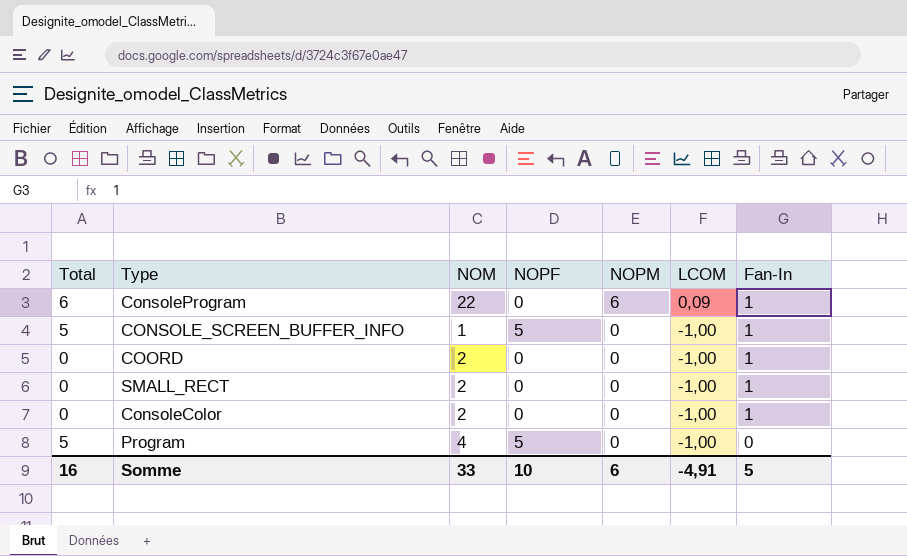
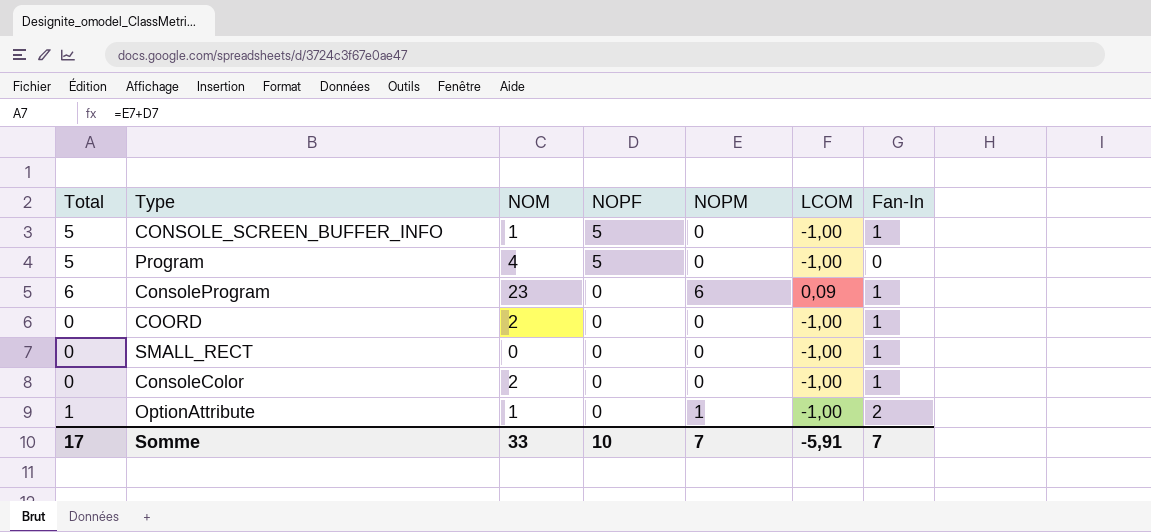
row order: NOPM descending -> NOPF descending
ConsoleProgram | NOM: 22 -> 23
SMALL_RECT | NOM: 2 -> 0
row OptionAttribute: none -> 1 | 1 | 0 | 1 | -1,00 | 2
Somme | Total: 16 -> 17
Somme | NOPM: 6 -> 7
Somme | LCOM: -4,91 -> -5,91
Somme | Fan-In: 5 -> 7

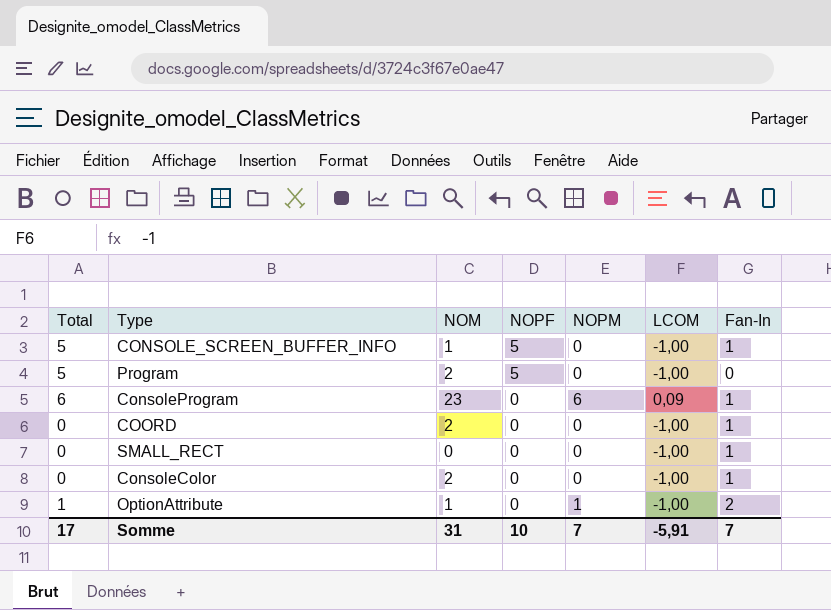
Program | NOM: 4 -> 2
Somme | NOM: 33 -> 31

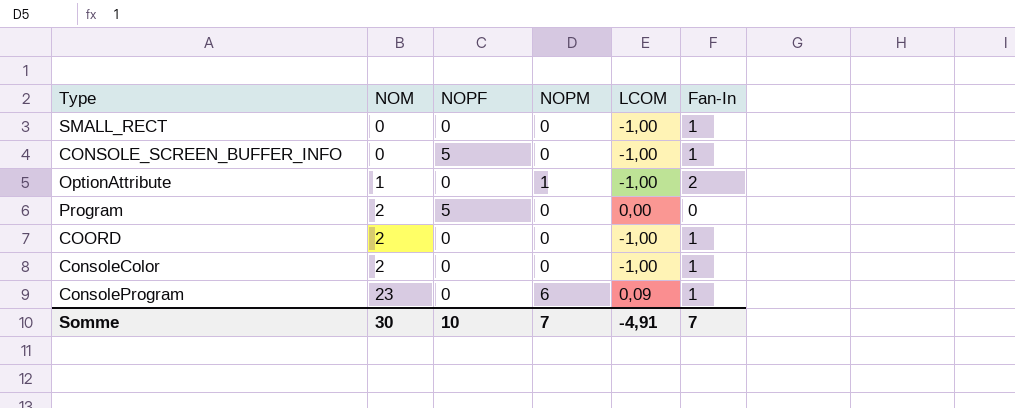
row order: NOPF descending -> NOM ascending
column Total | formula: [NOPF] + [NOPM] -> none
CONSOLE_SCREEN_BUFFER_INFO | NOM: 1 -> 0
Program | LCOM: -1,00 -> 0,00
Somme | NOM: 31 -> 30
Somme | LCOM: -5,91 -> -4,91

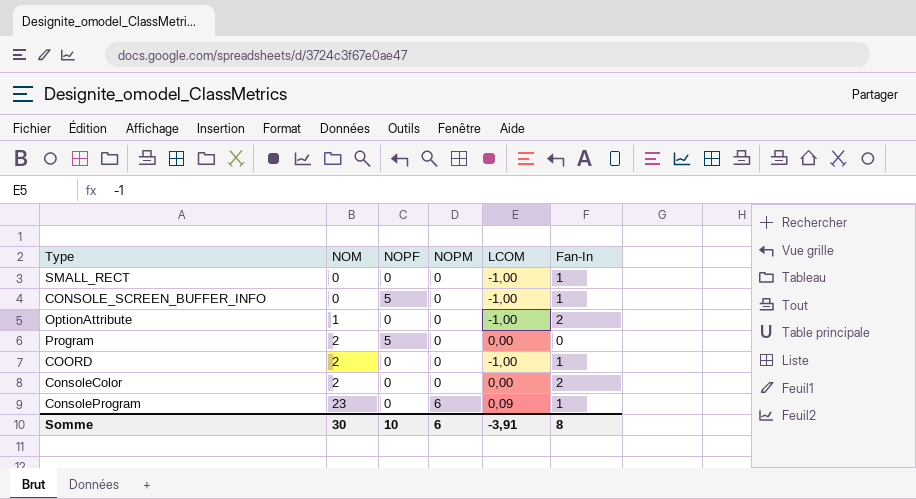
OptionAttribute | NOPM: 1 -> 0
ConsoleColor | LCOM: -1,00 -> 0,00
ConsoleColor | Fan-In: 1 -> 2
Somme | NOPM: 7 -> 6
Somme | LCOM: -4,91 -> -3,91
Somme | Fan-In: 7 -> 8

